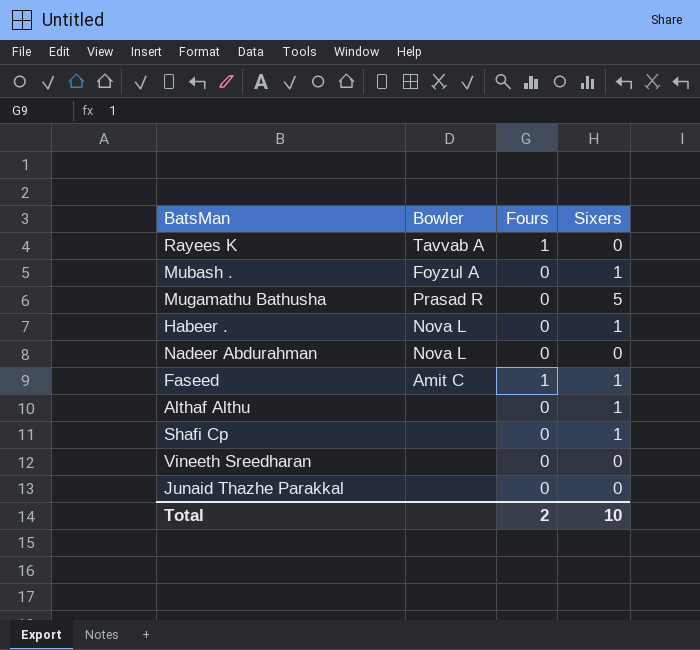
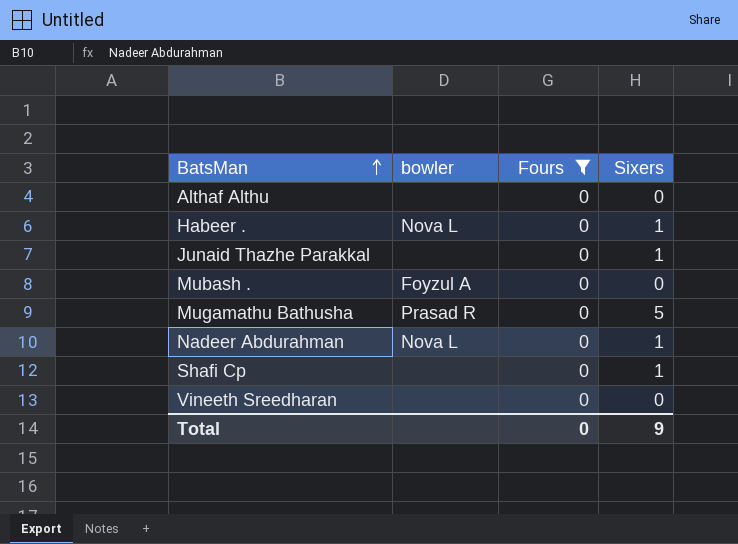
filter: none -> Fours = 0
row order: none -> BatsMan ascending
column name: Bowler -> bowler
Althaf Althu | Sixers: 1 -> 0
Junaid Thazhe Parakkal | Sixers: 0 -> 1
Mubash . | Sixers: 1 -> 0
Nadeer Abdurahman | Sixers: 0 -> 1
Total | Fours: 2 -> 0
Total | Sixers: 10 -> 9

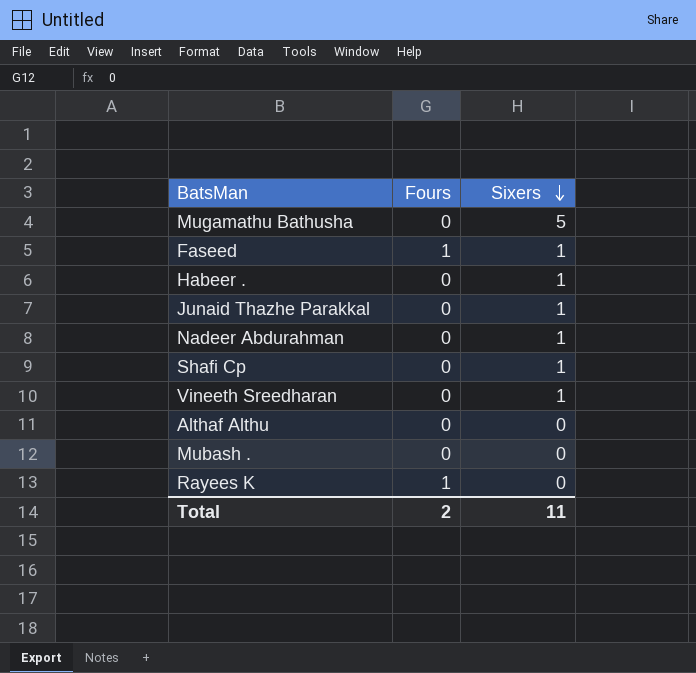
filter: Fours = 0 -> none
row order: BatsMan ascending -> Sixers descending
column bowler | position: 2 -> none
Vineeth Sreedharan | Sixers: 0 -> 1
Total | Fours: 0 -> 2
Total | Sixers: 9 -> 11

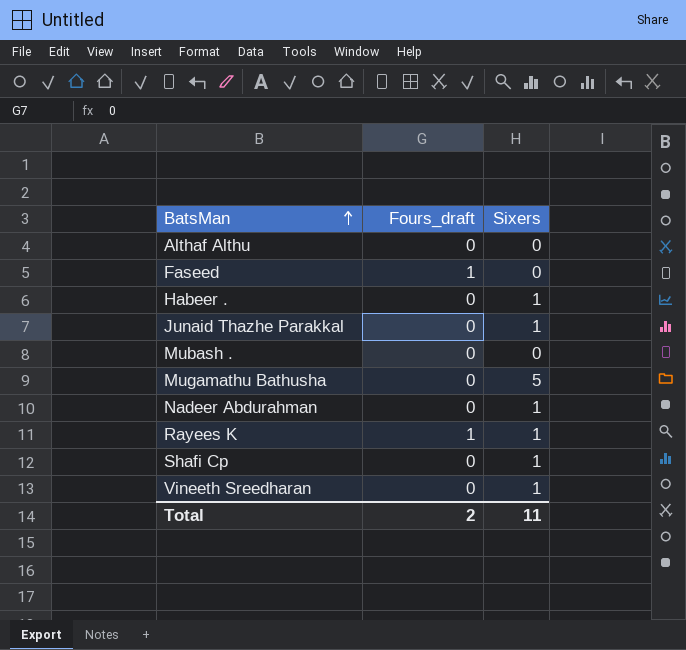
row order: Sixers descending -> BatsMan ascending
column name: Fours -> Fours_draft
Faseed | Sixers: 1 -> 0
Rayees K | Sixers: 0 -> 1

